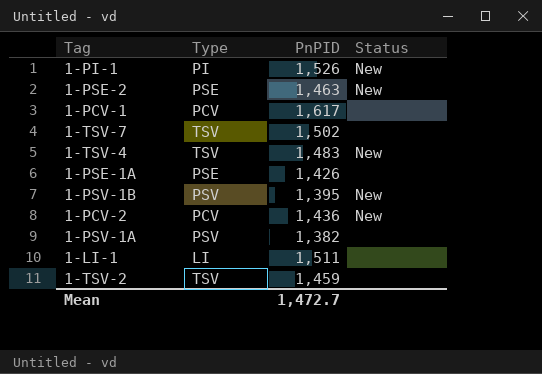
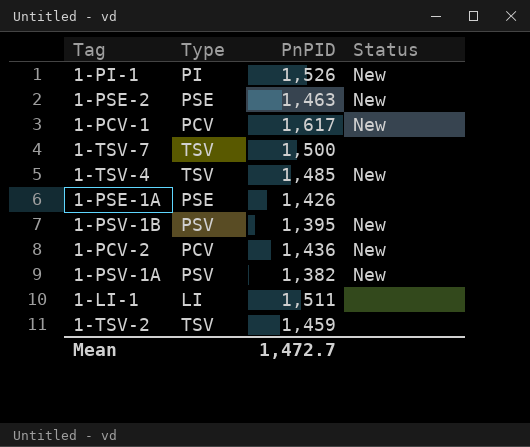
1-PCV-1 | Status: none -> New
1-TSV-7 | PnPID: 1,502 -> 1,500
1-TSV-4 | PnPID: 1,483 -> 1,485
1-PSV-1A | Status: none -> New

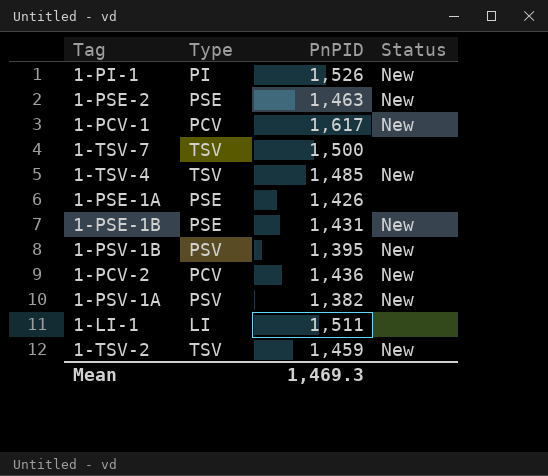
row 1-PSE-1B: none -> PSE | 1,431 | New
1-TSV-2 | Status: none -> New
Mean | PnPID: 1,472.7 -> 1,469.3

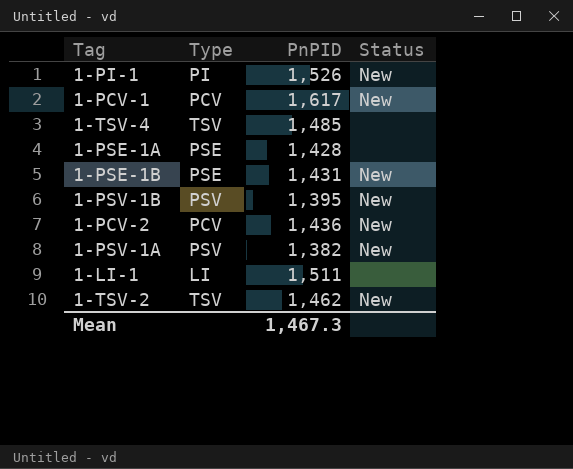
row 1-PSE-2: PSE | 1,463 | New -> none
row 1-TSV-7: TSV | 1,500 | none -> none
1-TSV-4 | Status: New -> none
1-PSE-1A | PnPID: 1,426 -> 1,428
1-TSV-2 | PnPID: 1,459 -> 1,462
Mean | PnPID: 1,469.3 -> 1,467.3

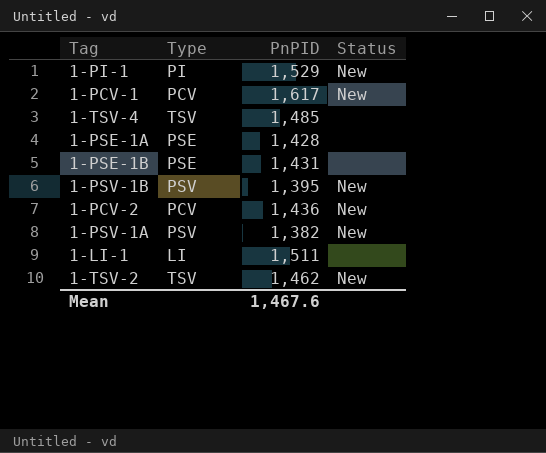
1-PI-1 | PnPID: 1,526 -> 1,529
1-PSE-1B | Status: New -> none
Mean | PnPID: 1,467.3 -> 1,467.6

